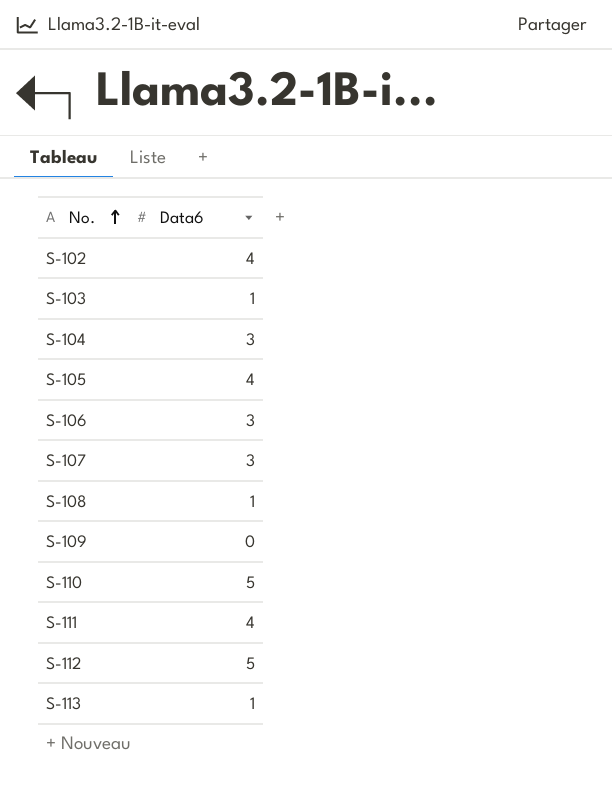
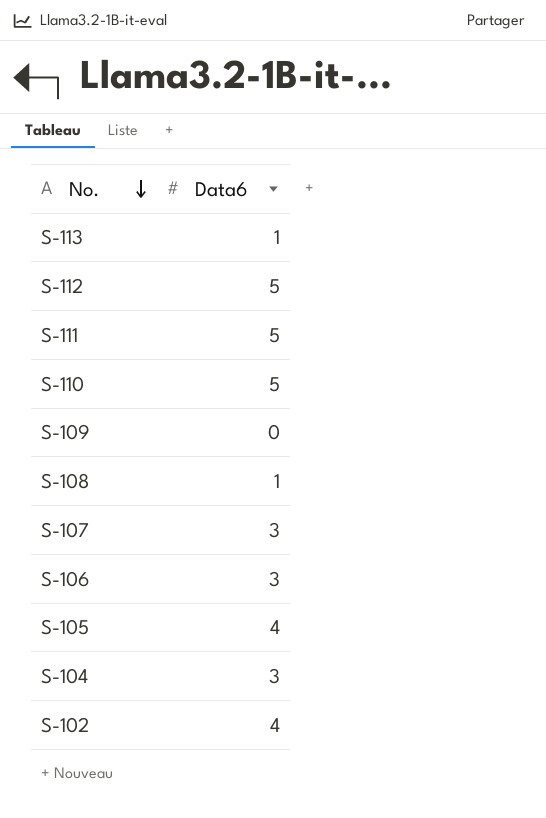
row order: No. ascending -> No. descending
row S-103: 1 -> none
S-111 | Data6: 4 -> 5

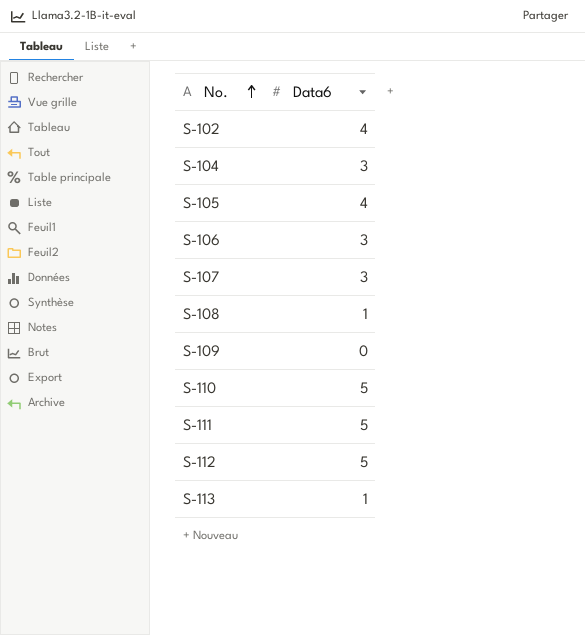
row order: No. descending -> No. ascending

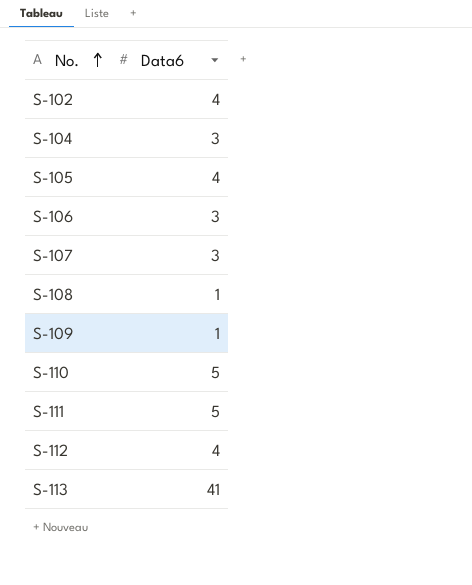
S-109 | Data6: 0 -> 1
S-112 | Data6: 5 -> 4
S-113 | Data6: 1 -> 41

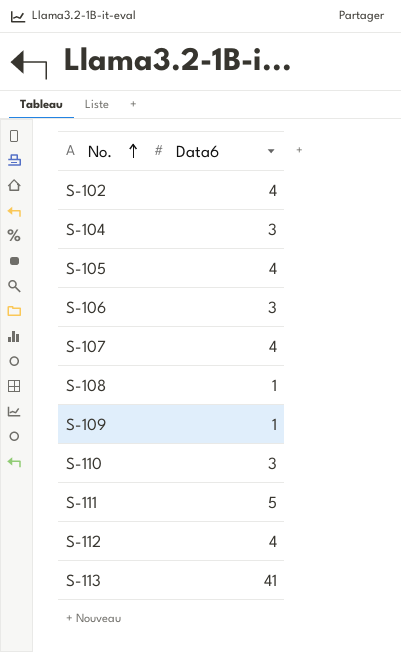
S-107 | Data6: 3 -> 4
S-110 | Data6: 5 -> 3

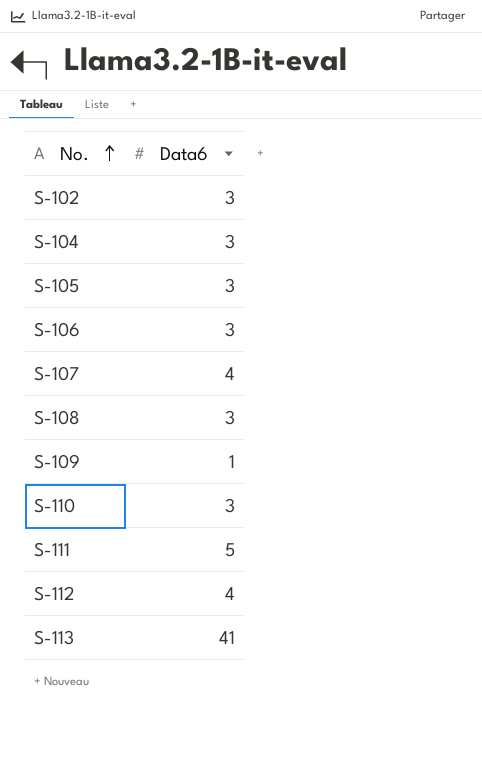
S-102 | Data6: 4 -> 3
S-105 | Data6: 4 -> 3
S-108 | Data6: 1 -> 3

